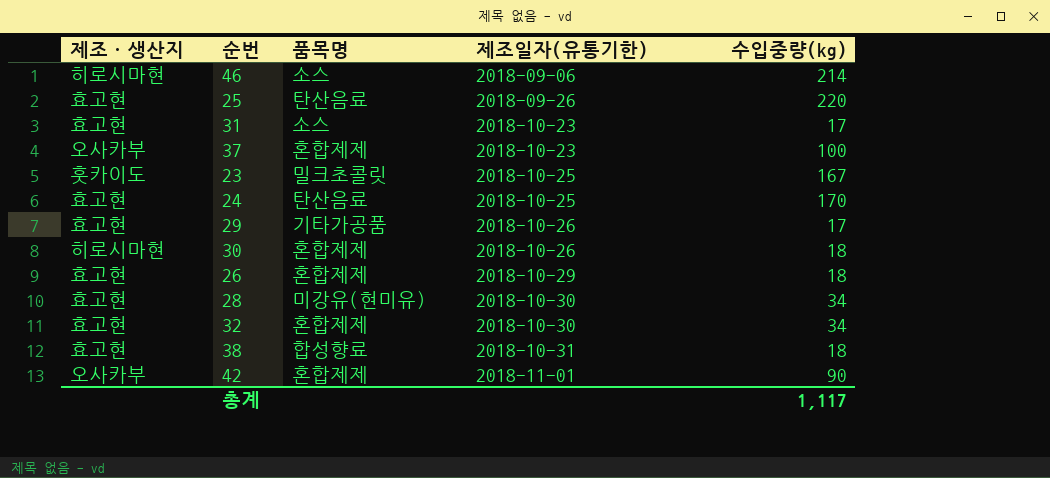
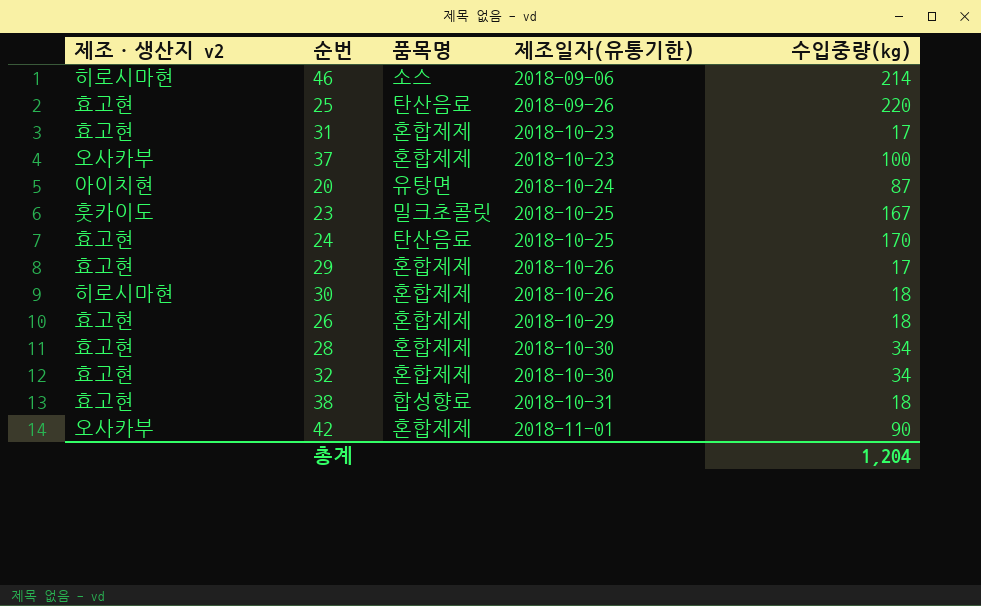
column name: 제조·생산지 -> 제조·생산지 v2
31 | 품목명: 소스 -> 혼합제제
row 20: none -> 아이치현 | 유탕면 | 2018-10-24 | 87
29 | 품목명: 기타가공품 -> 혼합제제
28 | 품목명: 미강유(현미유) -> 혼합제제
총계 | 수입중량(kg): 1,117 -> 1,204

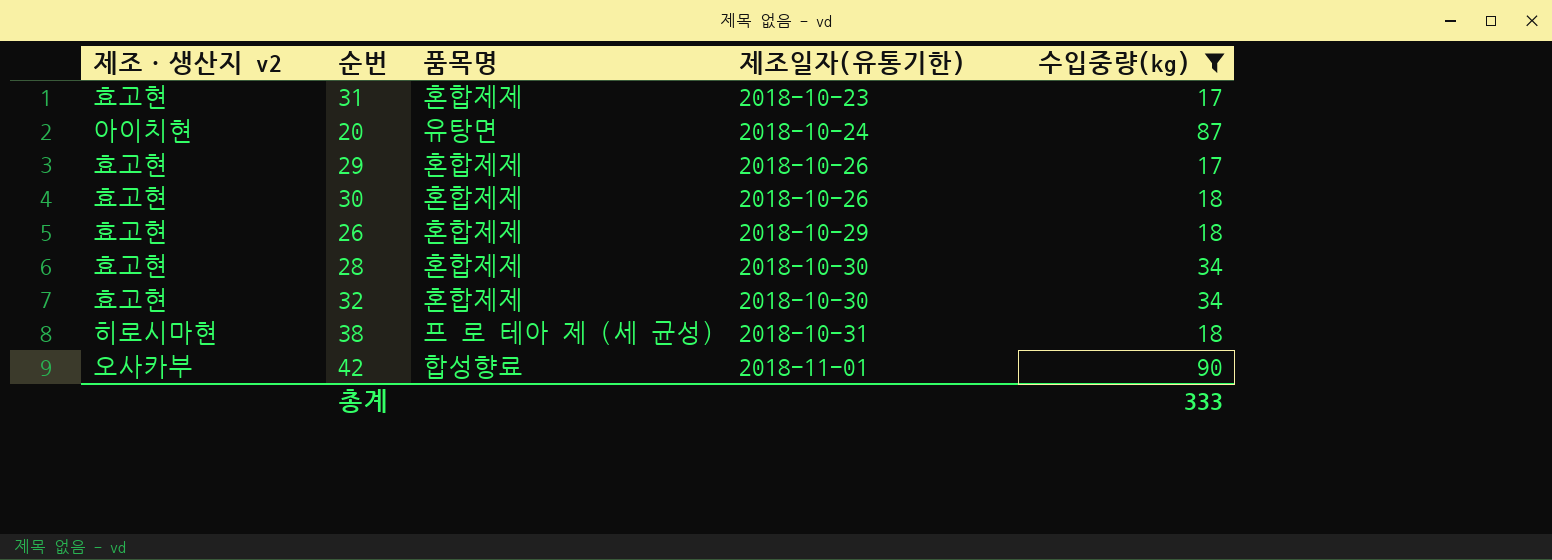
filter: none -> 수입중량(kg) <= 90
30 | 제조·생산지 v2: 히로시마현 -> 효고현
38 | 제조·생산지 v2: 효고현 -> 히로시마현
38 | 품목명: 합성향료 -> 프 로 테아 제 (세 균성)
42 | 품목명: 혼합제제 -> 합성향료
총계 | 수입중량(kg): 1,204 -> 333

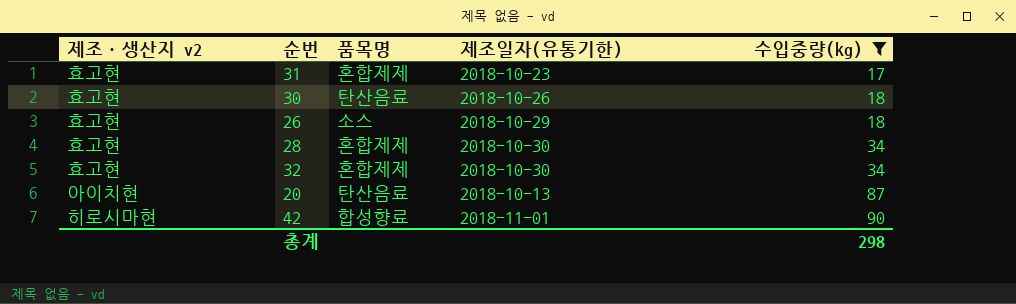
row order: 제조일자(유통기한) ascending -> 수입중량(kg) ascending
row 29: 효고현 | 혼합제제 | 2018-10-26 | 17 -> none
row 38: 히로시마현 | 프 로 테아 제 (세 균성) | 2018-10-31 | 18 -> none
30 | 품목명: 혼합제제 -> 탄산음료
26 | 품목명: 혼합제제 -> 소스
20 | 품목명: 유탕면 -> 탄산음료
20 | 제조일자(유통기한): 2018-10-24 -> 2018-10-13
42 | 제조·생산지 v2: 오사카부 -> 히로시마현
총계 | 수입중량(kg): 333 -> 298

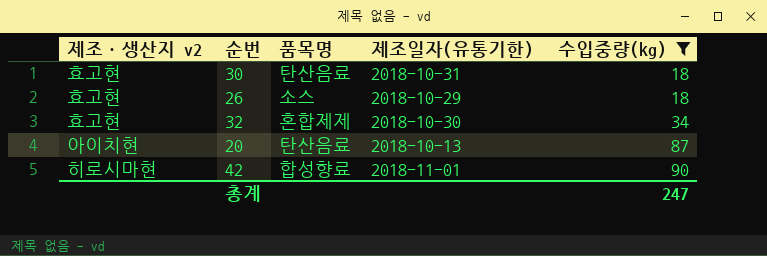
row 31: 효고현 | 혼합제제 | 2018-10-23 | 17 -> none
row 28: 효고현 | 혼합제제 | 2018-10-30 | 34 -> none
30 | 제조일자(유통기한): 2018-10-26 -> 2018-10-31
총계 | 수입중량(kg): 298 -> 247

